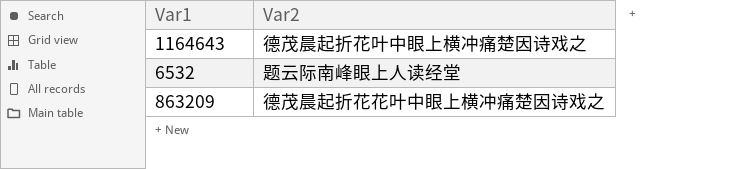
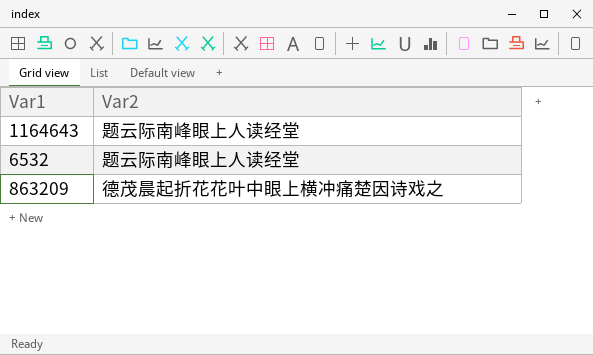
1164643 | Var2: 德茂晨起折花叶中眼上横冲痛楚因诗戏之 -> 题云际南峰眼上人读经堂

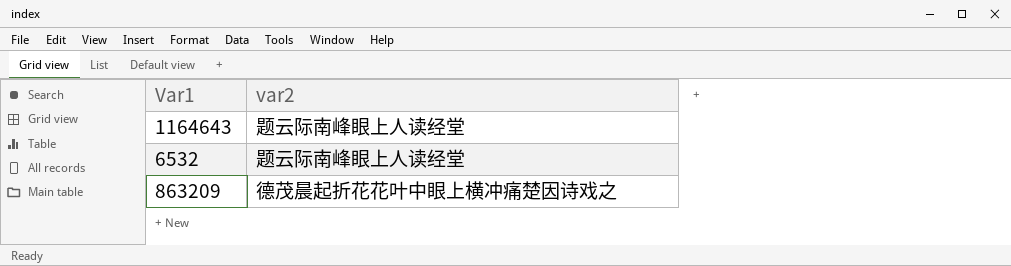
column name: Var2 -> var2

